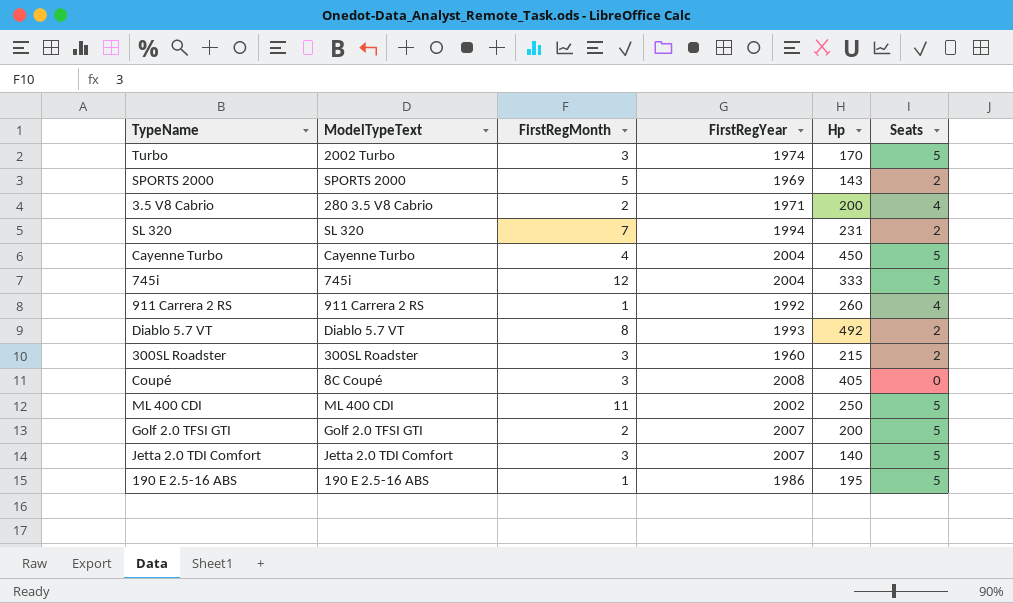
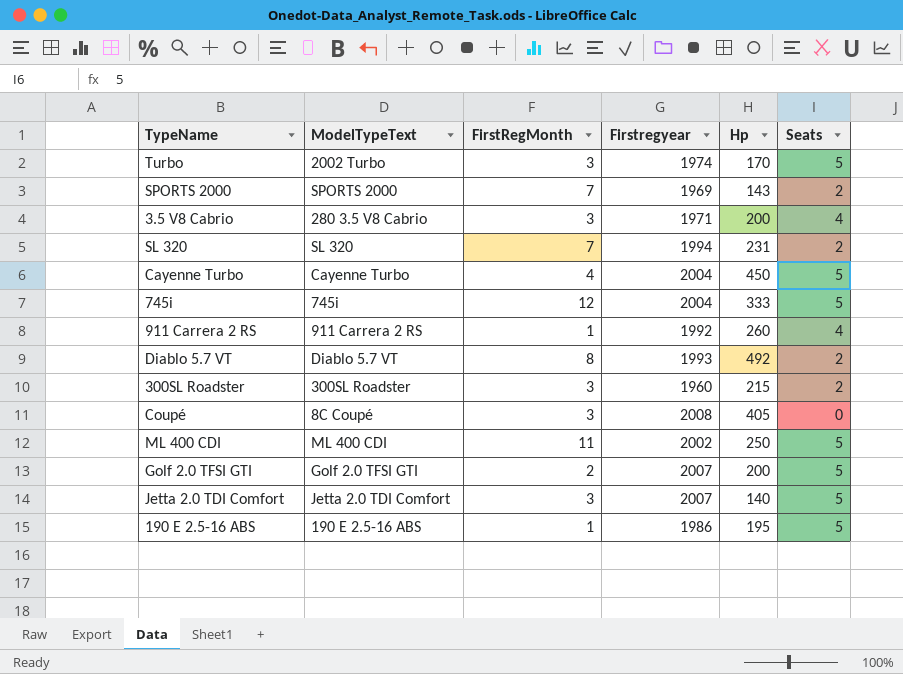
column name: FirstRegYear -> Firstregyear
SPORTS 2000 | FirstRegMonth: 5 -> 7
3.5 V8 Cabrio | FirstRegMonth: 2 -> 3

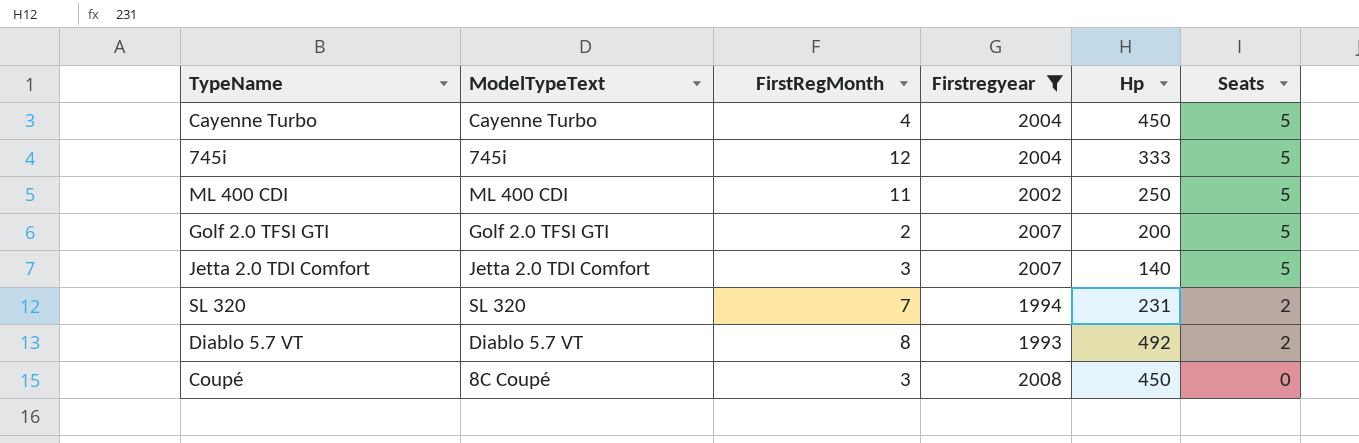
filter: none -> Firstregyear >= 1993
row order: none -> Seats descending
Coupé | Hp: 405 -> 450

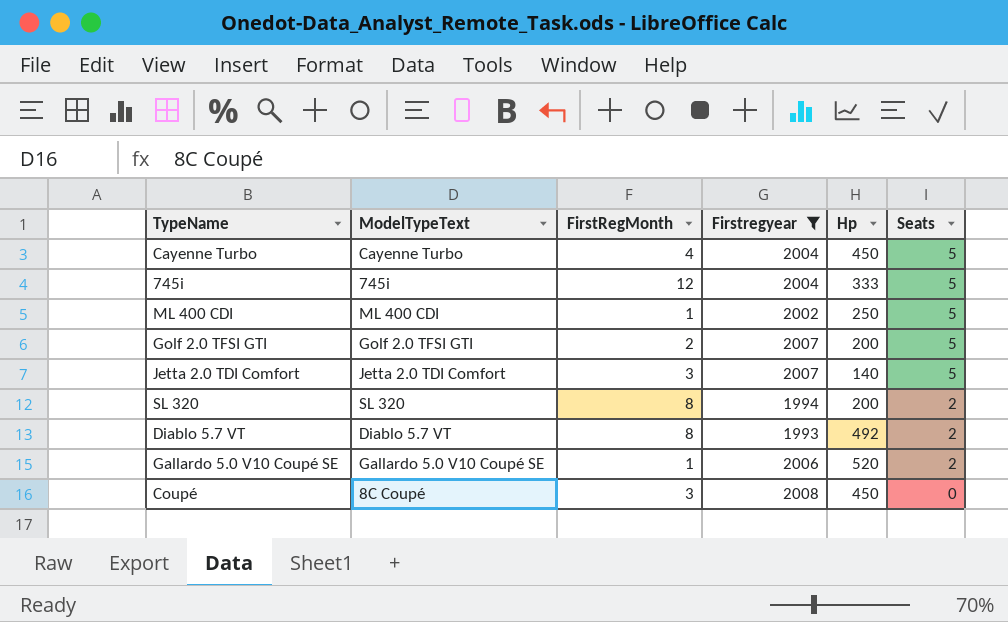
ML 400 CDI | FirstRegMonth: 11 -> 1
SL 320 | FirstRegMonth: 7 -> 8
SL 320 | Hp: 231 -> 200
row Gallardo 5.0 V10 Coupé SE: none -> Gallardo 5.0 V10 Coupé SE | 1 | 2006 | 520 | 2

